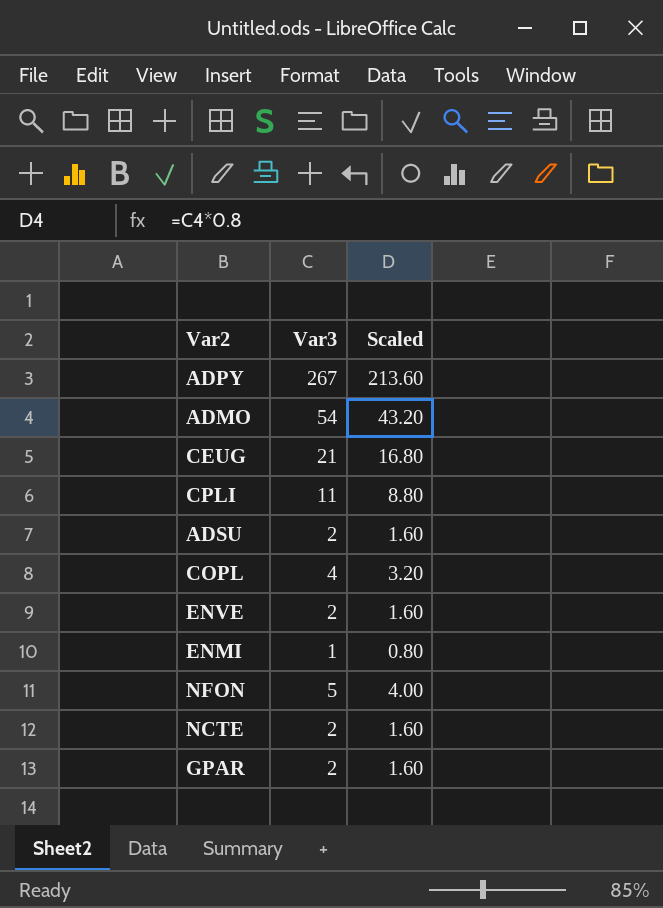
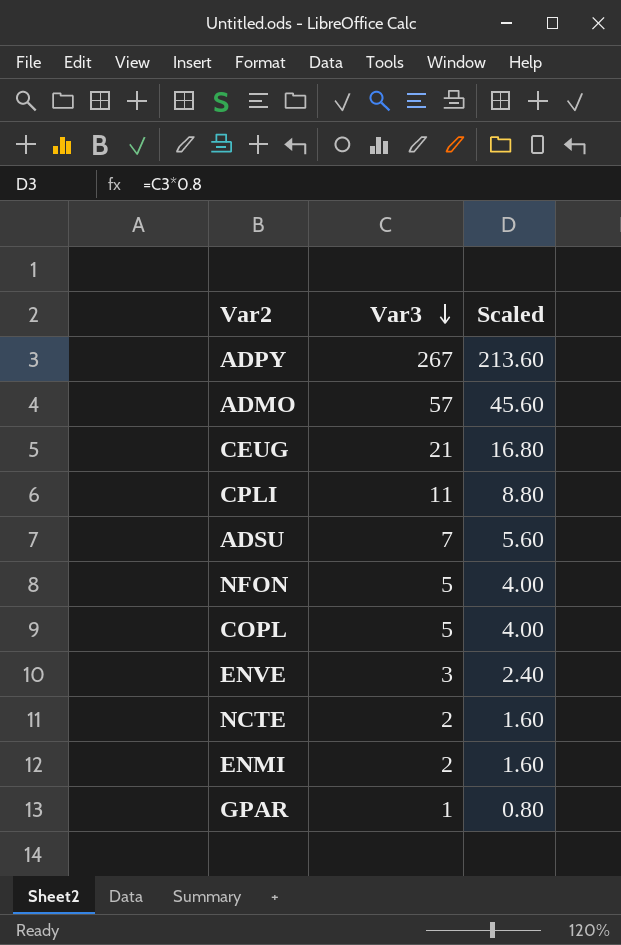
row order: none -> Var3 descending
ADMO | Var3: 54 -> 57
ADMO | Scaled: 43.20 -> 45.60
ADSU | Var3: 2 -> 7
ADSU | Scaled: 1.60 -> 5.60
COPL | Var3: 4 -> 5
COPL | Scaled: 3.20 -> 4.00
ENVE | Var3: 2 -> 3
ENVE | Scaled: 1.60 -> 2.40
ENMI | Var3: 1 -> 2
ENMI | Scaled: 0.80 -> 1.60
GPAR | Var3: 2 -> 1
GPAR | Scaled: 1.60 -> 0.80

